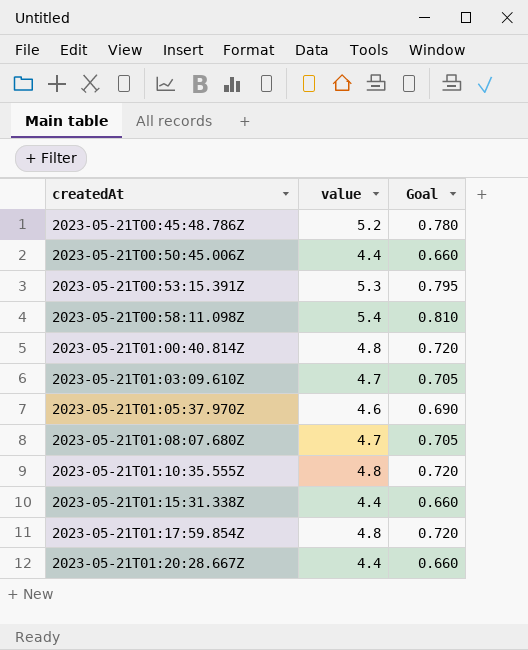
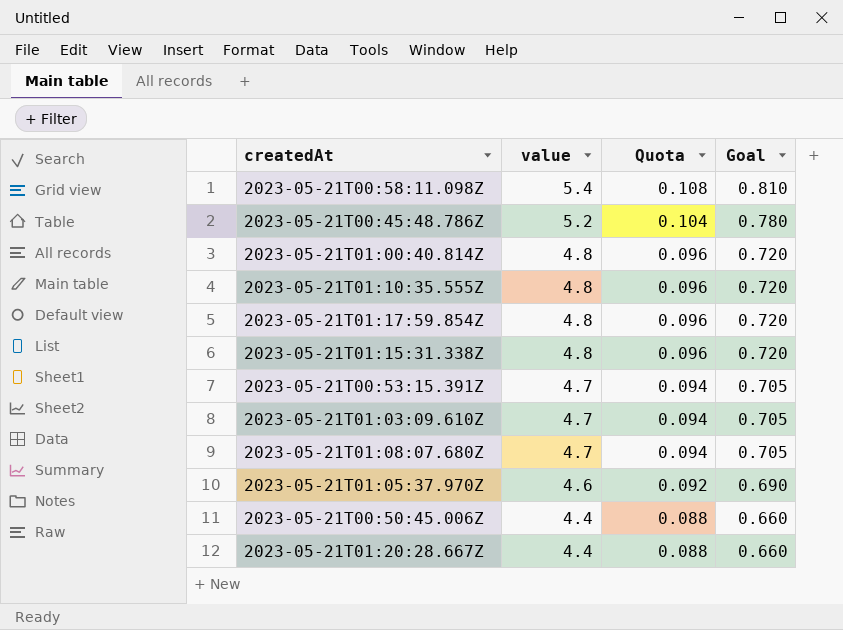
row order: createdAt ascending -> value descending
column Quota | formula: none -> [value] * 0.02
2023-05-21T01:15:31.338Z | value: 4.4 -> 4.8
2023-05-21T01:15:31.338Z | Goal: 0.660 -> 0.720
2023-05-21T00:53:15.391Z | value: 5.3 -> 4.7
2023-05-21T00:53:15.391Z | Goal: 0.795 -> 0.705

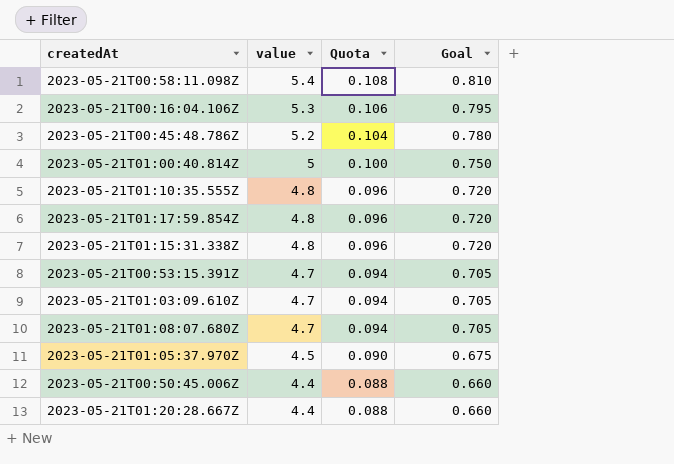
row 2023-05-21T00:16:04.106Z: none -> 5.3 | 0.106 | 0.795
2023-05-21T01:00:40.814Z | value: 4.8 -> 5
2023-05-21T01:00:40.814Z | Quota: 0.096 -> 0.100
2023-05-21T01:00:40.814Z | Goal: 0.720 -> 0.750
2023-05-21T01:05:37.970Z | value: 4.6 -> 4.5
2023-05-21T01:05:37.970Z | Quota: 0.092 -> 0.090
2023-05-21T01:05:37.970Z | Goal: 0.690 -> 0.675

